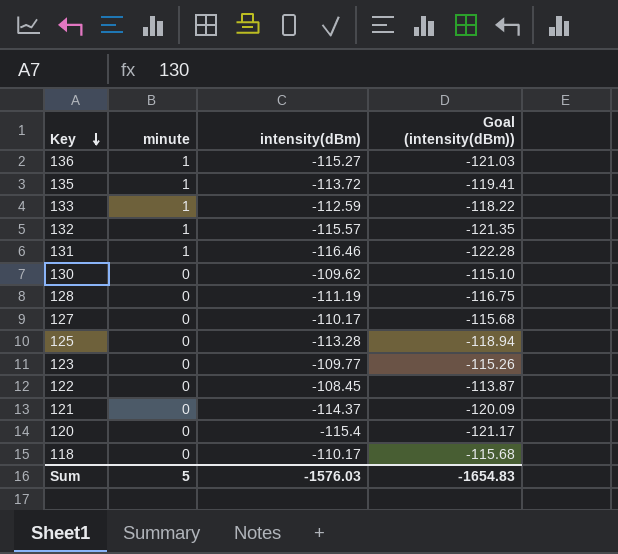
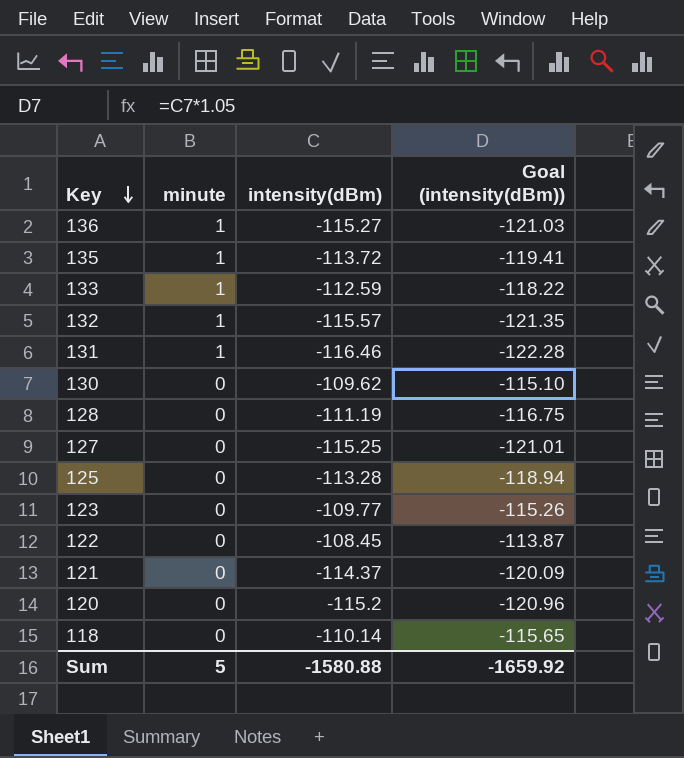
127 | intensity(dBm): -110.17 -> -115.25
127 | Goal (intensity(dBm)): -115.68 -> -121.01
120 | intensity(dBm): -115.4 -> -115.2
120 | Goal (intensity(dBm)): -121.17 -> -120.96
118 | intensity(dBm): -110.17 -> -110.14
118 | Goal (intensity(dBm)): -115.68 -> -115.65
Sum | intensity(dBm): -1576.03 -> -1580.88
Sum | Goal (intensity(dBm)): -1654.83 -> -1659.92

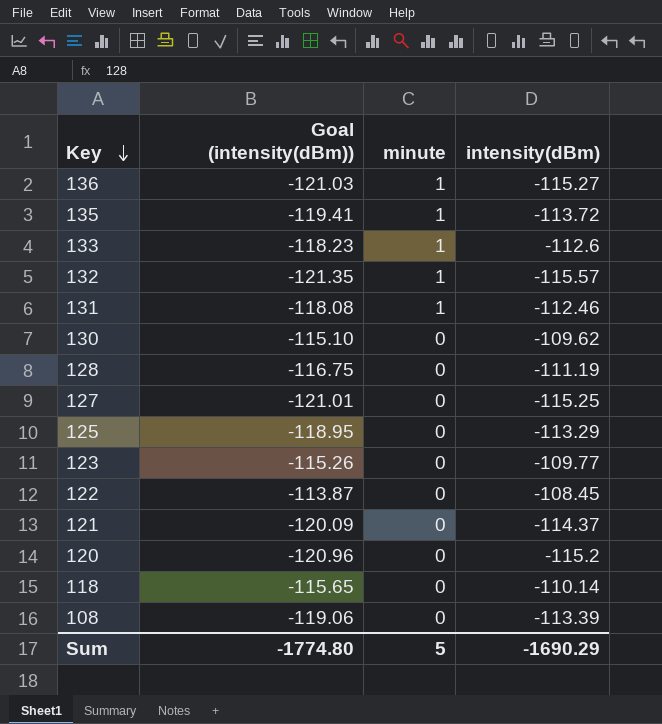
column Goal (intensity(dBm)) | position: 4 -> 2
133 | Goal (intensity(dBm)): -118.22 -> -118.23
133 | intensity(dBm): -112.59 -> -112.6
131 | Goal (intensity(dBm)): -122.28 -> -118.08
131 | intensity(dBm): -116.46 -> -112.46
125 | Goal (intensity(dBm)): -118.94 -> -118.95
125 | intensity(dBm): -113.28 -> -113.29
row 108: none -> -119.06 | 0 | -113.39
Sum | Goal (intensity(dBm)): -1659.92 -> -1774.80
Sum | intensity(dBm): -1580.88 -> -1690.29

